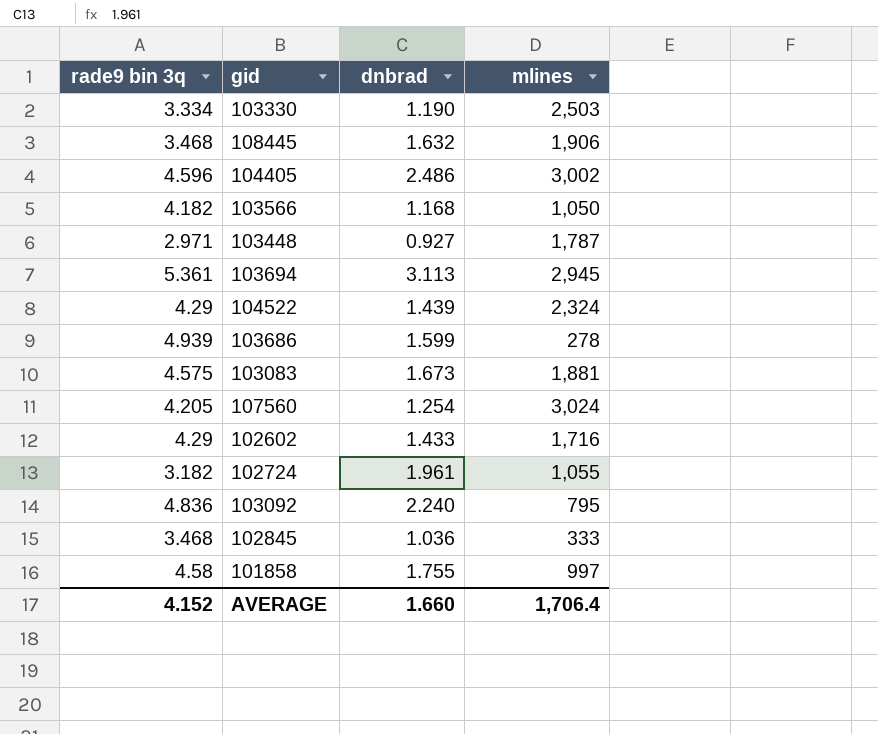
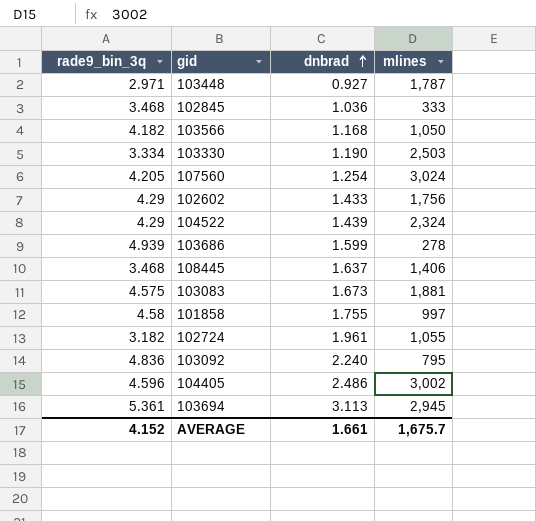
row order: none -> dnbrad ascending
column name: rade9 bin 3q -> rade9_bin_3q
102602 | mlines: 1,716 -> 1,756
108445 | dnbrad: 1.632 -> 1.637
108445 | mlines: 1,906 -> 1,406
AVERAGE | dnbrad: 1.660 -> 1.661
AVERAGE | mlines: 1,706.4 -> 1,675.7

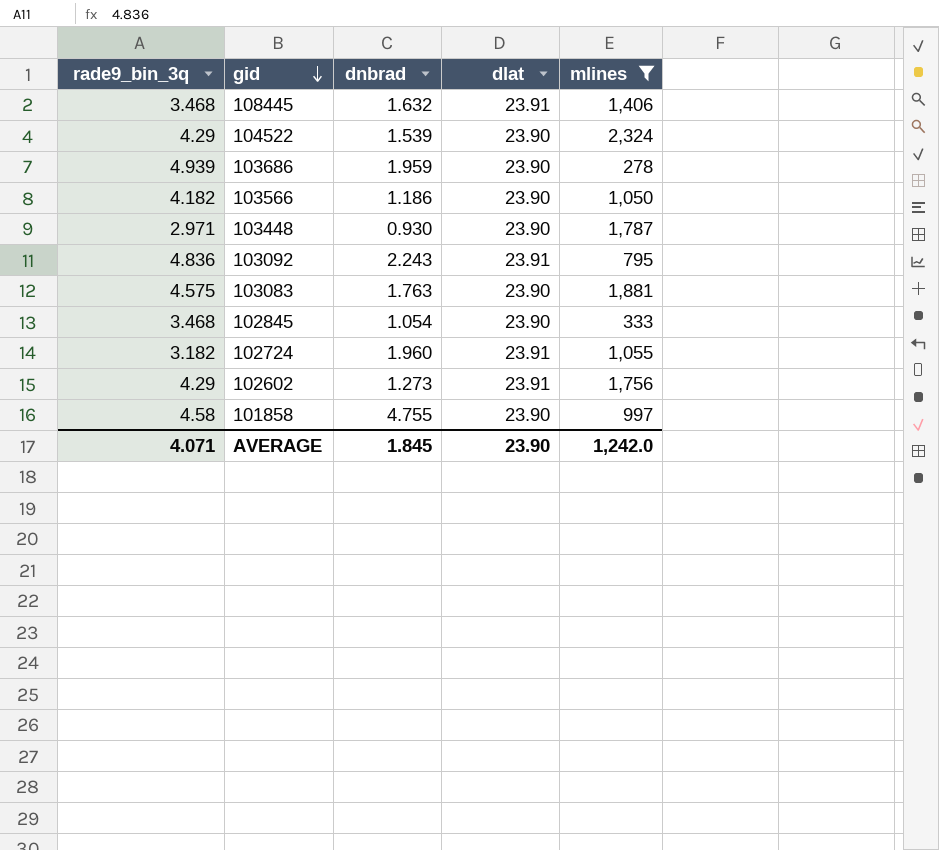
filter: none -> mlines <= 2,324
row order: dnbrad ascending -> gid descending
column dlat | position: none -> 4
108445 | dnbrad: 1.637 -> 1.632
104522 | dnbrad: 1.439 -> 1.539
103686 | dnbrad: 1.599 -> 1.959
103566 | dnbrad: 1.168 -> 1.186
103448 | dnbrad: 0.927 -> 0.930
103092 | dnbrad: 2.240 -> 2.243
103083 | dnbrad: 1.673 -> 1.763
102845 | dnbrad: 1.036 -> 1.054
102724 | dnbrad: 1.961 -> 1.960
102602 | dnbrad: 1.433 -> 1.273
101858 | dnbrad: 1.755 -> 4.755
AVERAGE | rade9_bin_3q: 4.152 -> 4.071
AVERAGE | dnbrad: 1.661 -> 1.845
AVERAGE | mlines: 1,675.7 -> 1,242.0

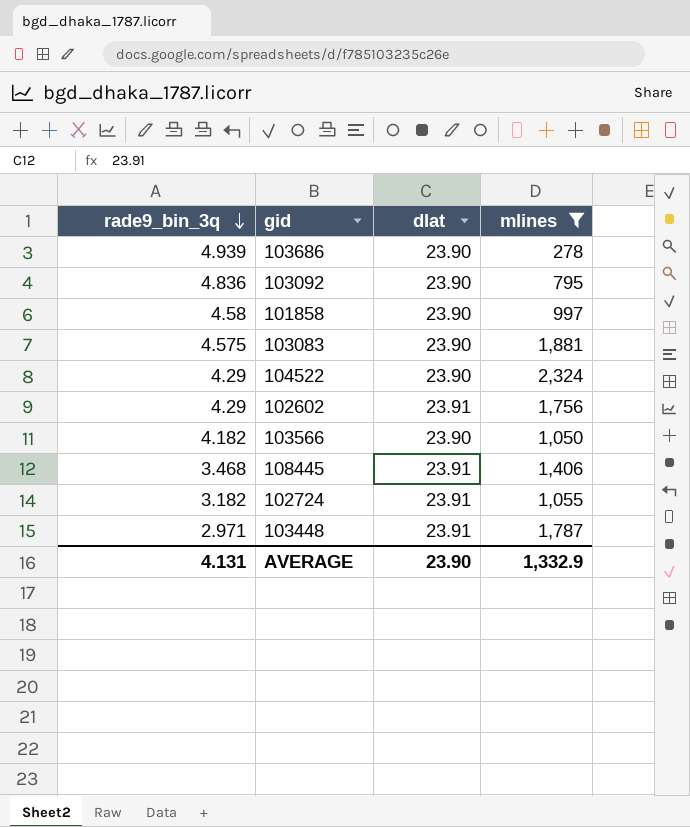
row order: gid descending -> rade9_bin_3q descending
column dnbrad | position: 3 -> none
row 102845: 3.468 | 1.054 | 23.90 | 333 -> none
103092 | dlat: 23.91 -> 23.90
103448 | dlat: 23.90 -> 23.91
AVERAGE | rade9_bin_3q: 4.071 -> 4.131
AVERAGE | mlines: 1,242.0 -> 1,332.9

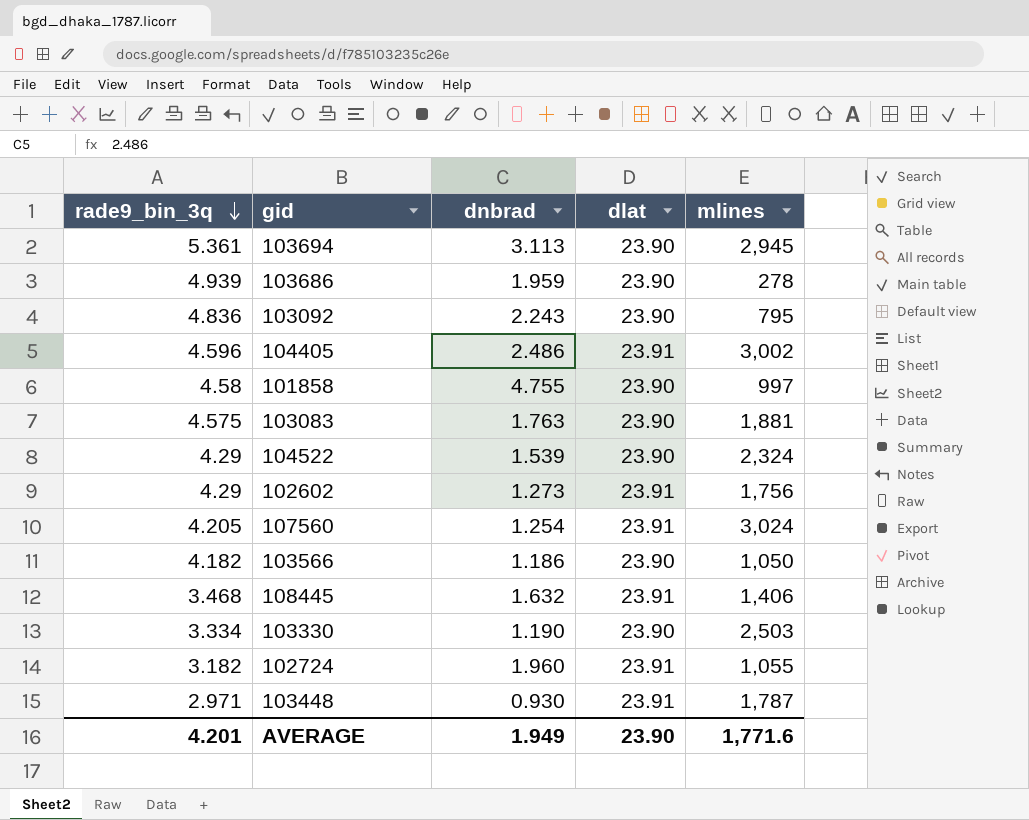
filter: mlines <= 2,324 -> none
column dnbrad | position: none -> 3
AVERAGE | rade9_bin_3q: 4.131 -> 4.201
AVERAGE | mlines: 1,332.9 -> 1,771.6

